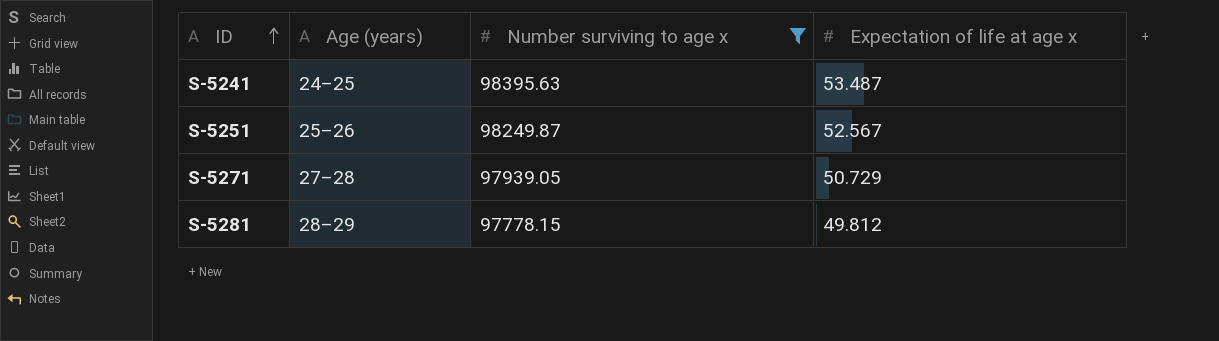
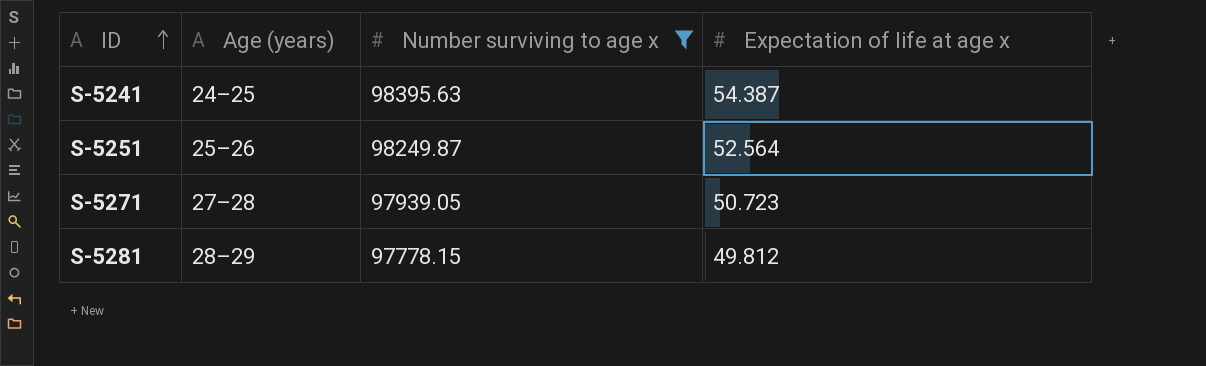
S-5241 | Expectation of life at age x: 53.487 -> 54.387
S-5251 | Expectation of life at age x: 52.567 -> 52.564
S-5271 | Expectation of life at age x: 50.729 -> 50.723

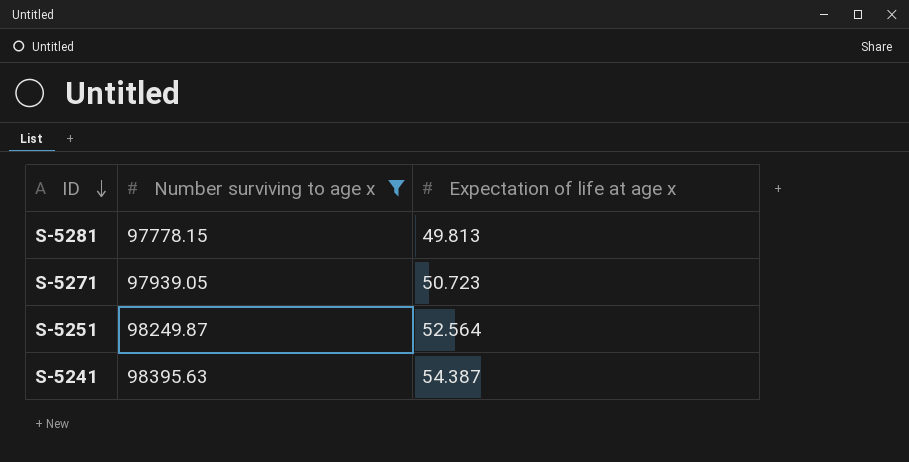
row order: ID ascending -> ID descending
column Age (years) | position: 2 -> none
S-5281 | Expectation of life at age x: 49.812 -> 49.813

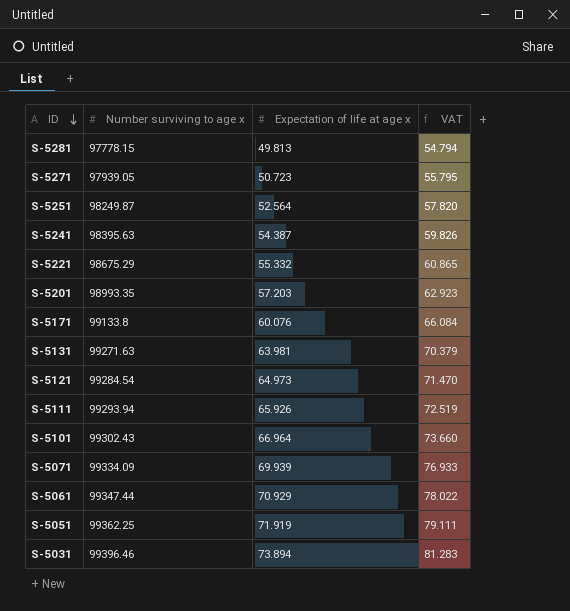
filter: Number surviving to age x <= 98395.63 -> none
column VAT | formula: none -> [Expectation of life at age x] * 1.1

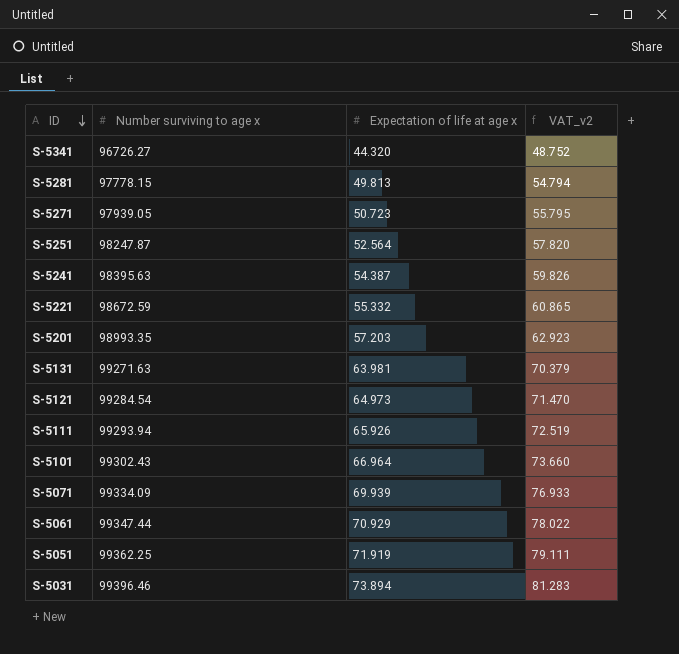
column name: VAT -> VAT_v2
row S-5171: 99133.8 | 60.076 | 66.084 -> none
row S-5341: none -> 96726.27 | 44.320 | 48.752
S-5251 | Number surviving to age x: 98249.87 -> 98247.87
S-5221 | Number surviving to age x: 98675.29 -> 98672.59

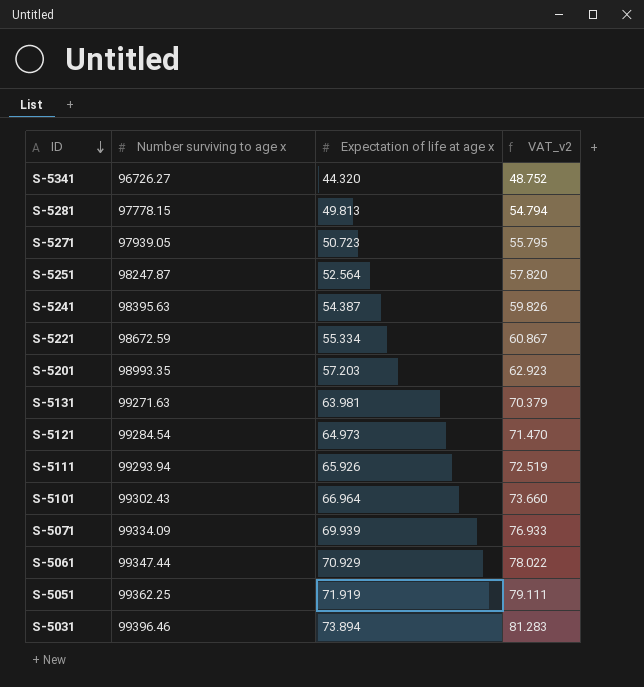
S-5221 | Expectation of life at age x: 55.332 -> 55.334
S-5221 | VAT_v2: 60.865 -> 60.867

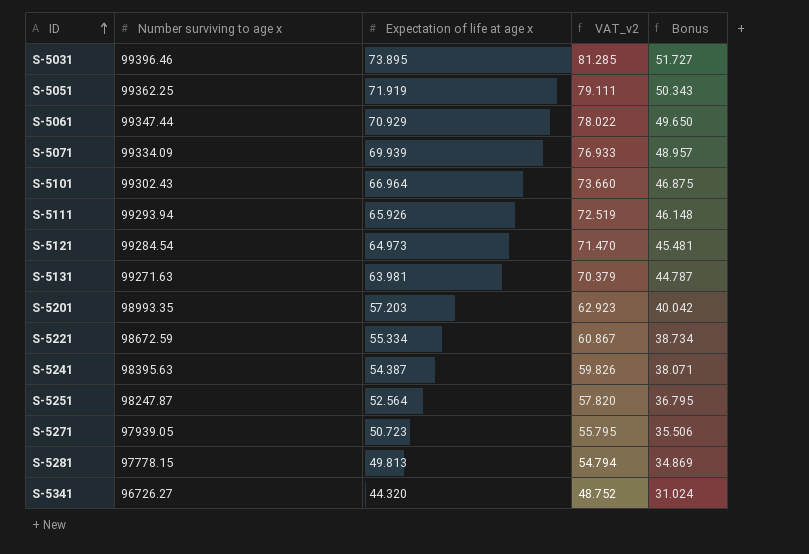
row order: ID descending -> ID ascending
column Bonus | formula: none -> [Expectation of life at age x] * 0.7
S-5031 | Expectation of life at age x: 73.894 -> 73.895
S-5031 | VAT_v2: 81.283 -> 81.285

